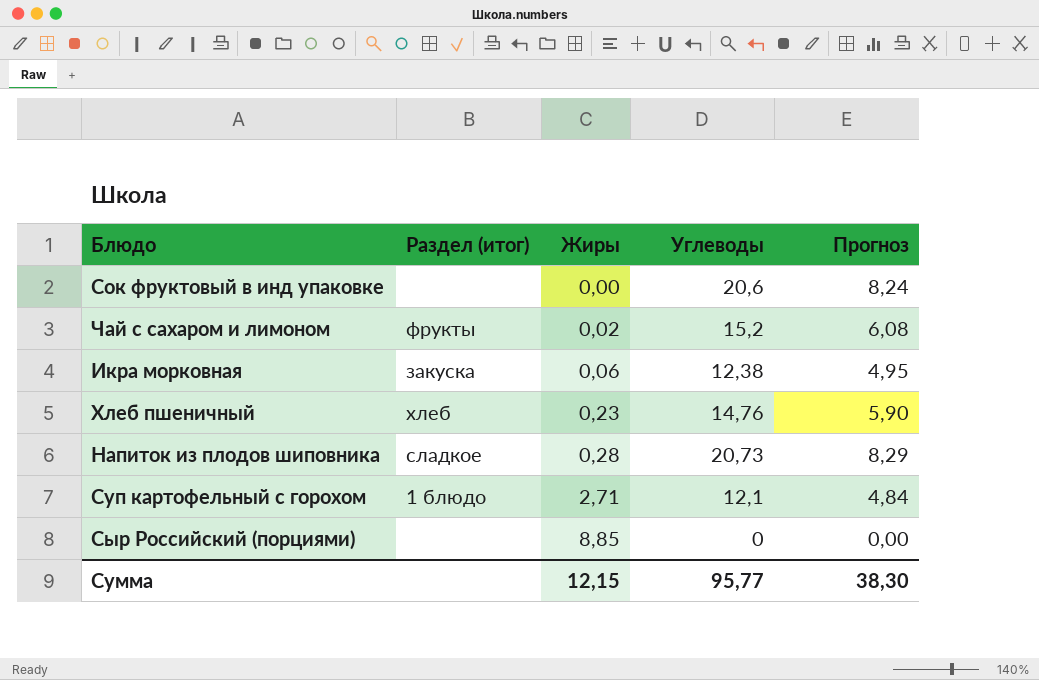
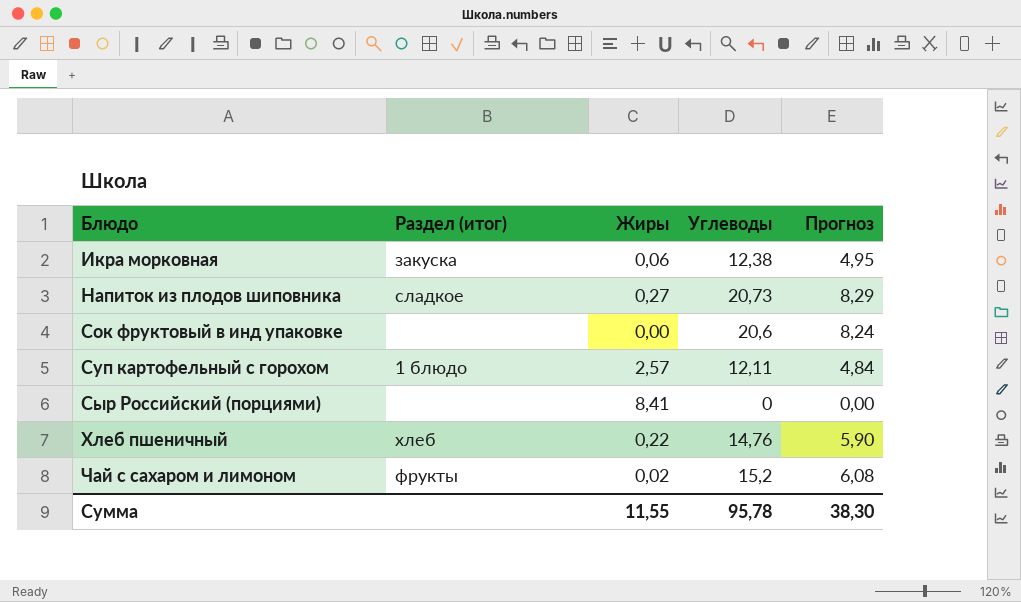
row order: Жиры ascending -> Блюдо ascending
Напиток из плодов шиповника | Жиры: 0,28 -> 0,27
Суп картофельный с горохом | Жиры: 2,71 -> 2,57
Суп картофельный с горохом | Углеводы: 12,1 -> 12,11
Сыр Российский (порциями) | Жиры: 8,85 -> 8,41
Хлеб пшеничный | Жиры: 0,23 -> 0,22
Сумма | Жиры: 12,15 -> 11,55
Сумма | Углеводы: 95,77 -> 95,78

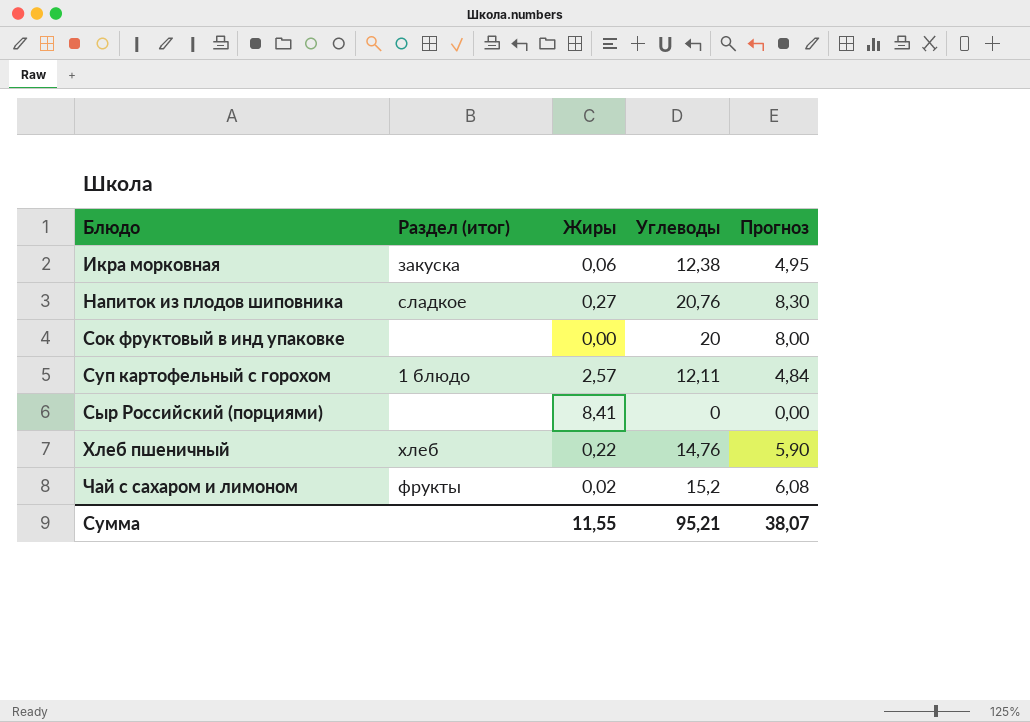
Напиток из плодов шиповника | Углеводы: 20,73 -> 20,76
Напиток из плодов шиповника | Прогноз: 8,29 -> 8,30
Сок фруктовый в инд упаковке | Углеводы: 20,6 -> 20
Сок фруктовый в инд упаковке | Прогноз: 8,24 -> 8,00
Сумма | Углеводы: 95,78 -> 95,21
Сумма | Прогноз: 38,30 -> 38,07

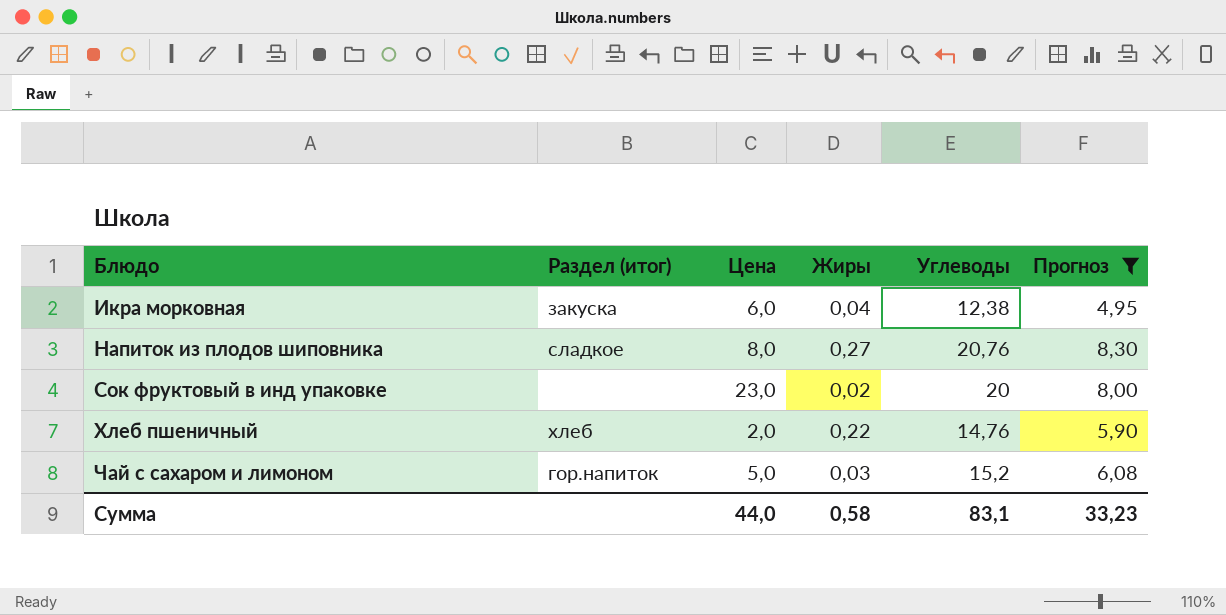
filter: none -> Прогноз >= 4,95
column Цена | position: none -> 3
Икра морковная | Жиры: 0,06 -> 0,04
Сок фруктовый в инд упаковке | Жиры: 0,00 -> 0,02
Чай с сахаром и лимоном | Раздел (итог): фрукты -> гор.напиток
Чай с сахаром и лимоном | Жиры: 0,02 -> 0,03
Сумма | Жиры: 11,55 -> 0,58
Сумма | Углеводы: 95,21 -> 83,1
Сумма | Прогноз: 38,07 -> 33,23

